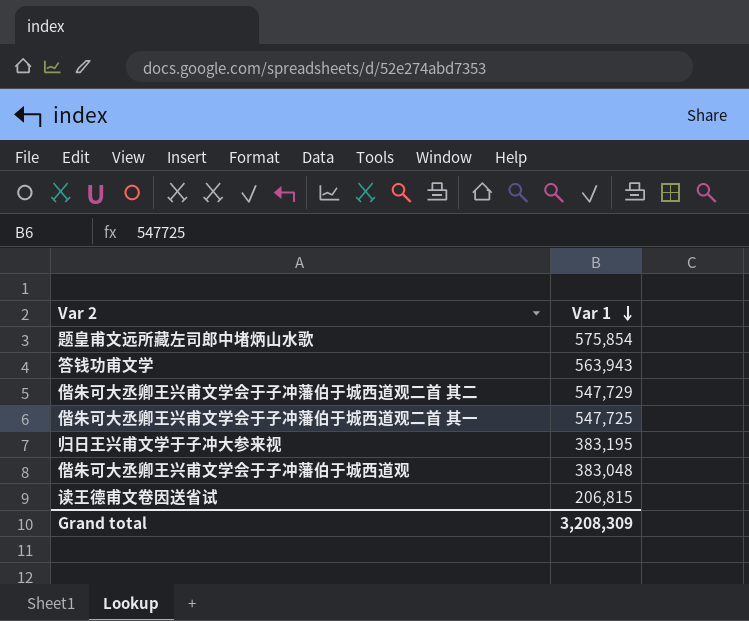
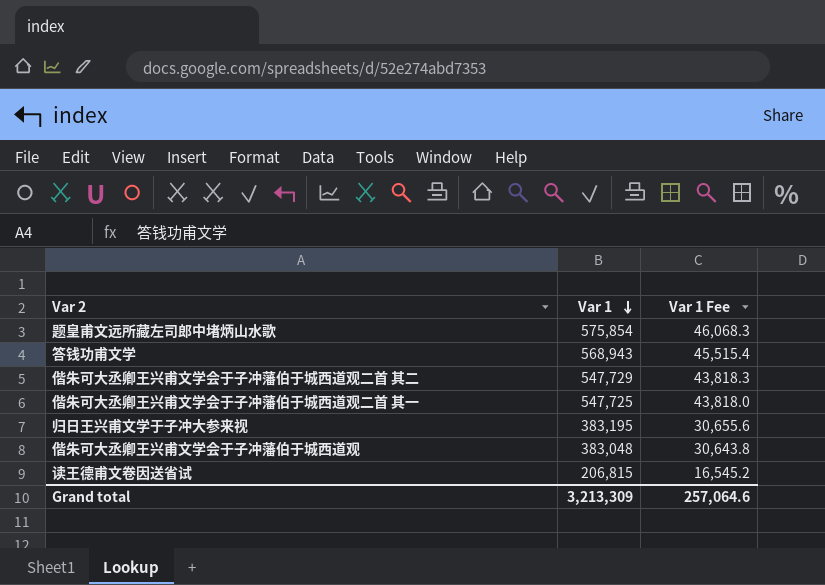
column Var 1 Fee | formula: none -> [Var 1] * 0.08
答钱功甫文学 | Var 1: 563,943 -> 568,943
Grand total | Var 1: 3,208,309 -> 3,213,309

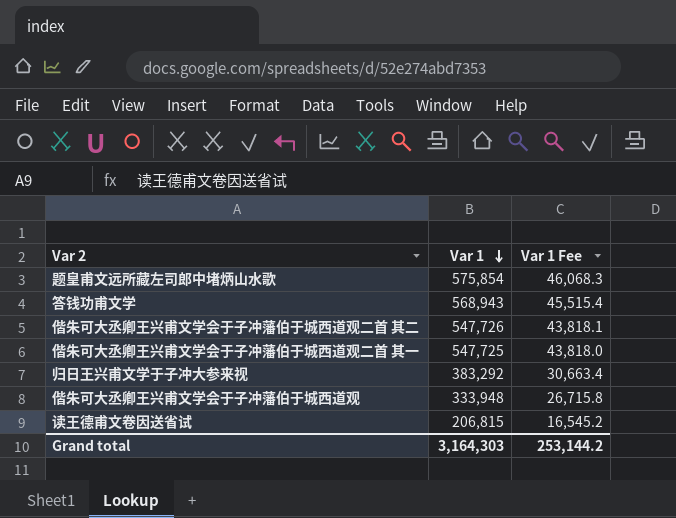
偕朱可大丞卿王兴甫文学会于子冲藩伯于城西道观二首 其二 | Var 1: 547,729 -> 547,726
偕朱可大丞卿王兴甫文学会于子冲藩伯于城西道观二首 其二 | Var 1 Fee: 43,818.3 -> 43,818.1
归日王兴甫文学于子冲大参来视 | Var 1: 383,195 -> 383,292
归日王兴甫文学于子冲大参来视 | Var 1 Fee: 30,655.6 -> 30,663.4
偕朱可大丞卿王兴甫文学会于子冲藩伯于城西道观 | Var 1: 383,048 -> 333,948
偕朱可大丞卿王兴甫文学会于子冲藩伯于城西道观 | Var 1 Fee: 30,643.8 -> 26,715.8
Grand total | Var 1: 3,213,309 -> 3,164,303
Grand total | Var 1 Fee: 257,064.6 -> 253,144.2

